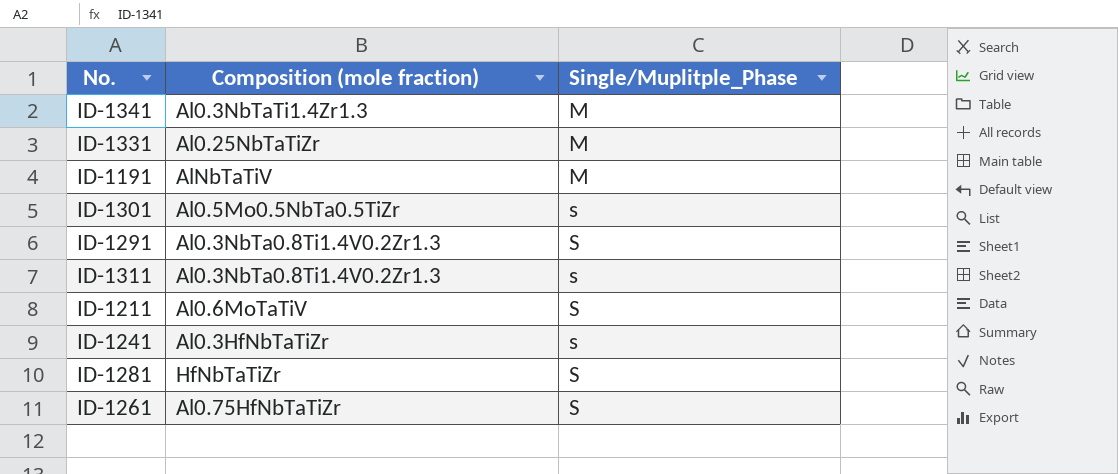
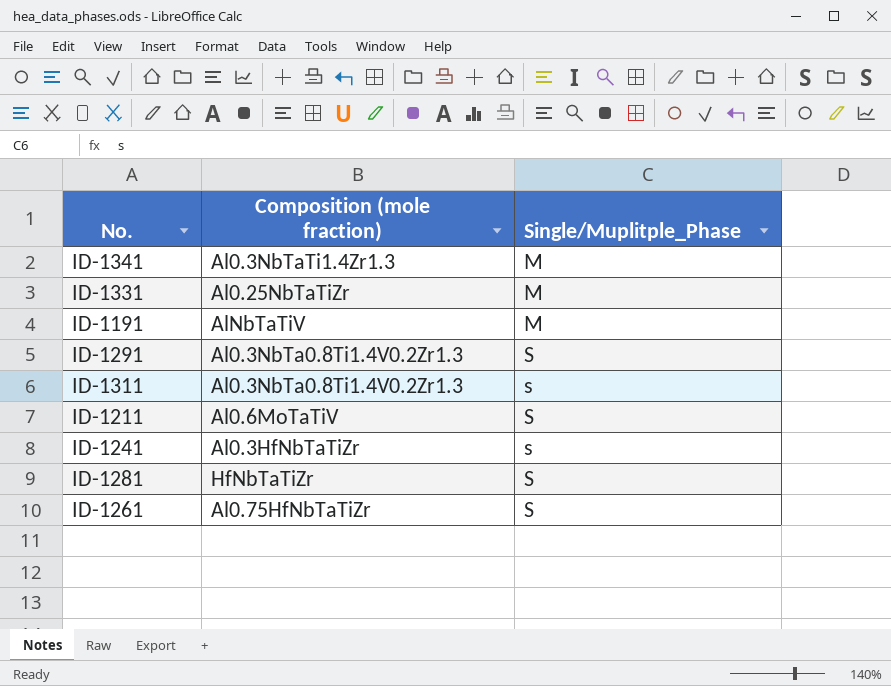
row ID-1301: Al0.5Mo0.5NbTa0.5TiZr | s -> none

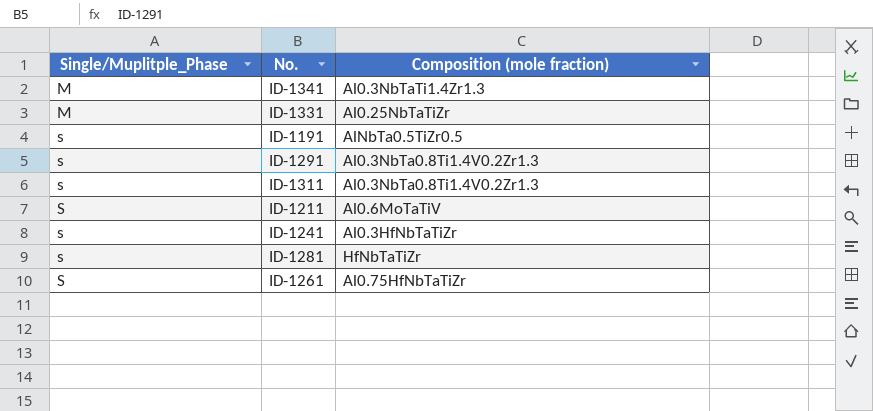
column Single/Muplitple_Phase | position: 3 -> 1
ID-1191 | Single/Muplitple_Phase: M -> s
ID-1191 | Composition (mole fraction): AlNbTaTiV -> AlNbTa0.5TiZr0.5
ID-1291 | Single/Muplitple_Phase: S -> s
ID-1281 | Single/Muplitple_Phase: S -> s

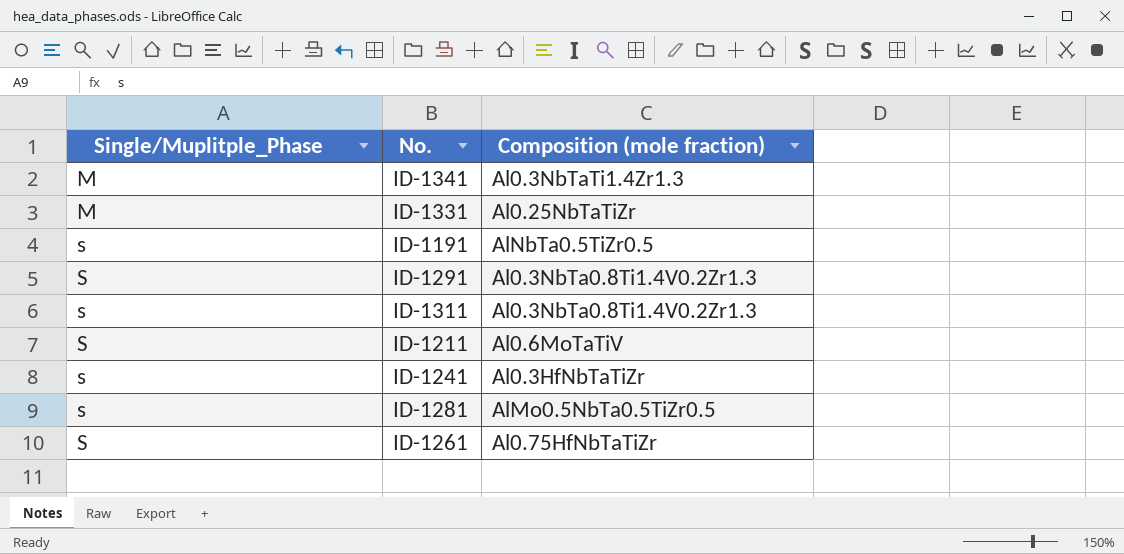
ID-1291 | Single/Muplitple_Phase: s -> S
ID-1281 | Composition (mole fraction): HfNbTaTiZr -> AlMo0.5NbTa0.5TiZr0.5

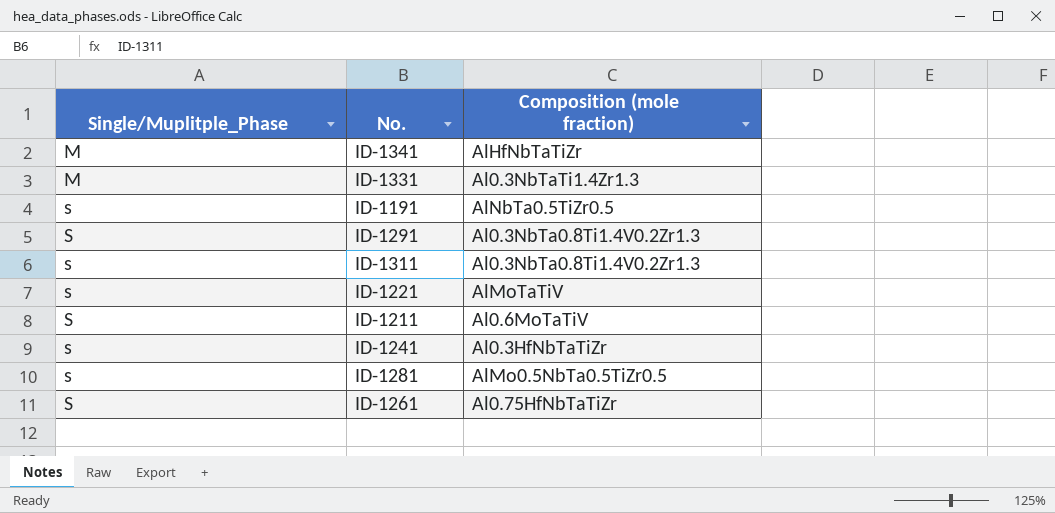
ID-1341 | Composition (mole fraction): Al0.3NbTaTi1.4Zr1.3 -> AlHfNbTaTiZr
ID-1331 | Composition (mole fraction): Al0.25NbTaTiZr -> Al0.3NbTaTi1.4Zr1.3
row ID-1221: none -> s | AlMoTaTiV

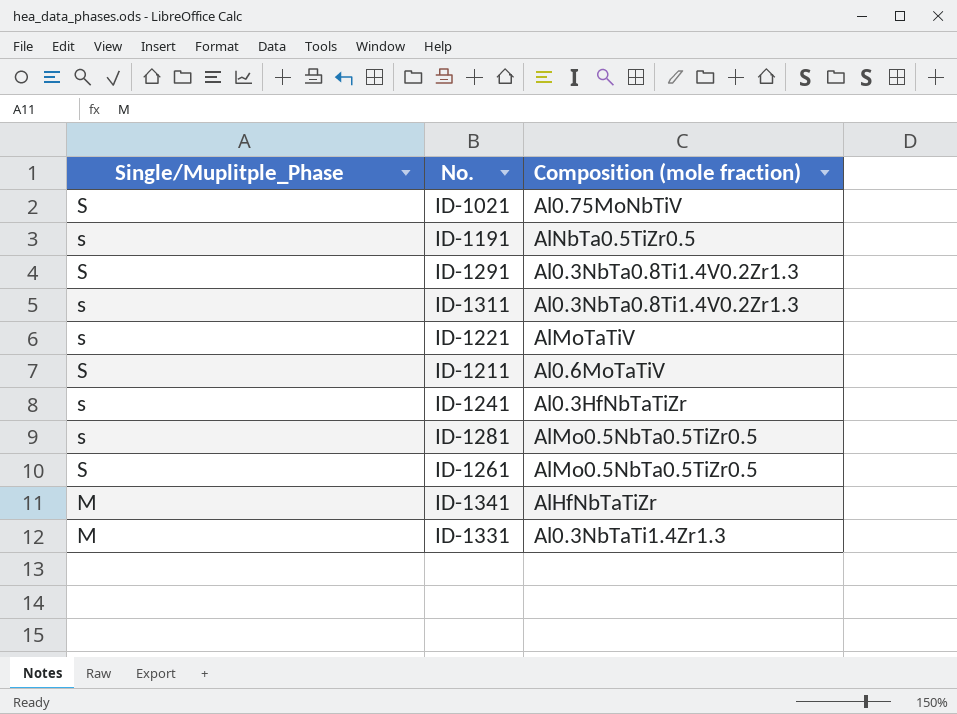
row order: Single/Muplitple_Phase ascending -> Single/Muplitple_Phase descending
row ID-1021: none -> S | Al0.75MoNbTiV
ID-1261 | Composition (mole fraction): Al0.75HfNbTaTiZr -> AlMo0.5NbTa0.5TiZr0.5

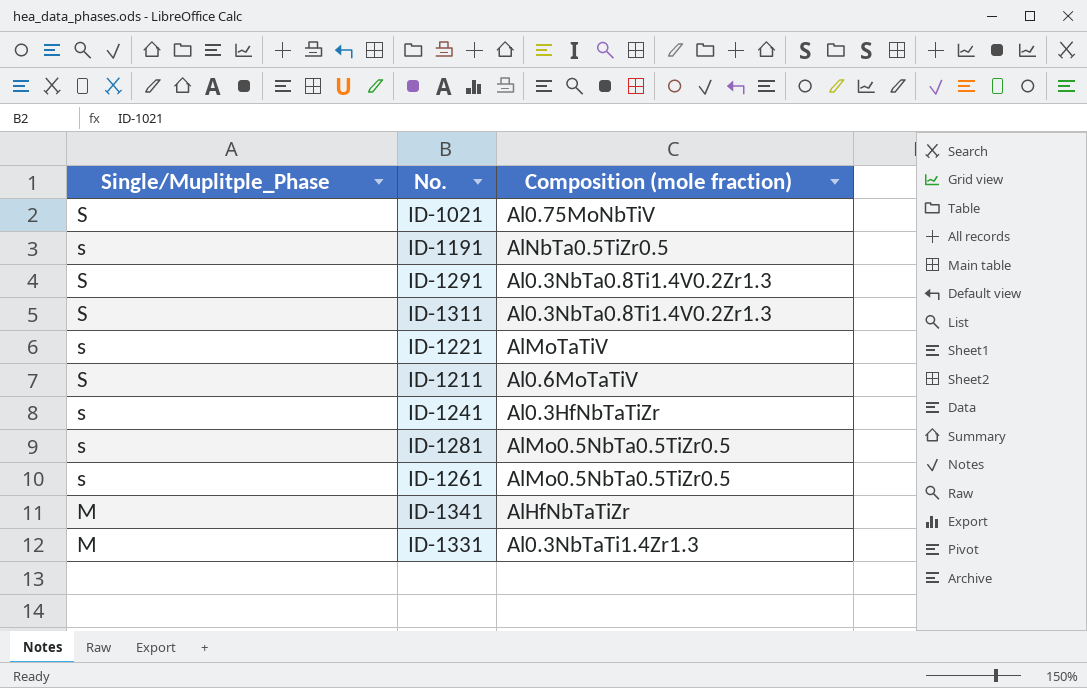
ID-1311 | Single/Muplitple_Phase: s -> S
ID-1261 | Single/Muplitple_Phase: S -> s

